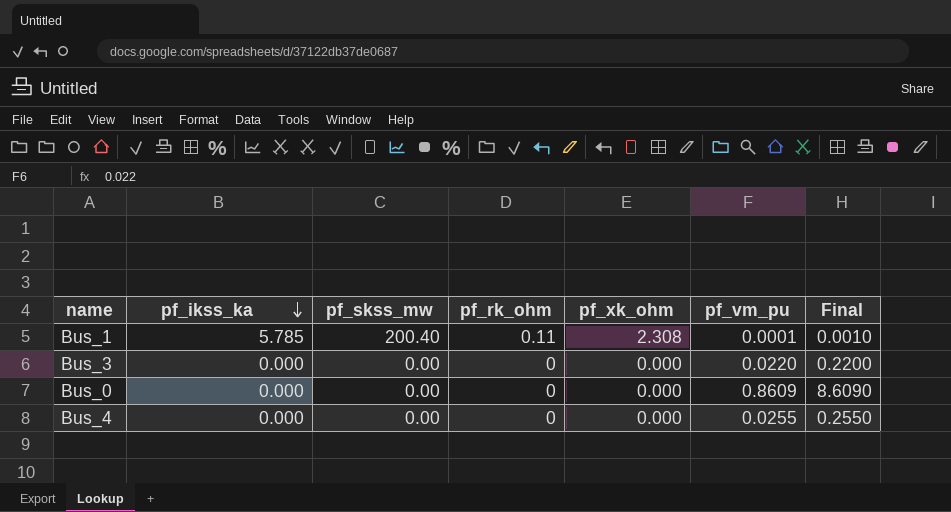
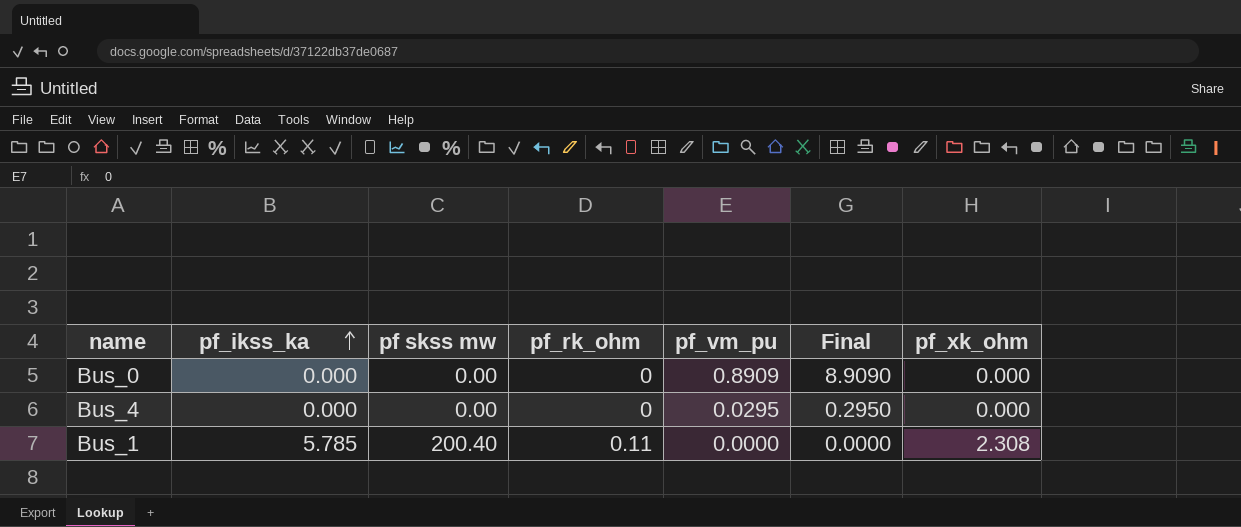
row order: pf_ikss_ka descending -> pf_ikss_ka ascending
column name: pf_skss_mw -> pf skss mw
column pf_xk_ohm | position: 5 -> 7
row Bus_3: 0.000 | 0.00 | 0 | 0.000 | 0.0220 | 0.2200 -> none
Bus_0 | pf_vm_pu: 0.8609 -> 0.8909
Bus_0 | Final: 8.6090 -> 8.9090
Bus_4 | pf_vm_pu: 0.0255 -> 0.0295
Bus_4 | Final: 0.2550 -> 0.2950
Bus_1 | pf_vm_pu: 0.0001 -> 0.0000
Bus_1 | Final: 0.0010 -> 0.0000

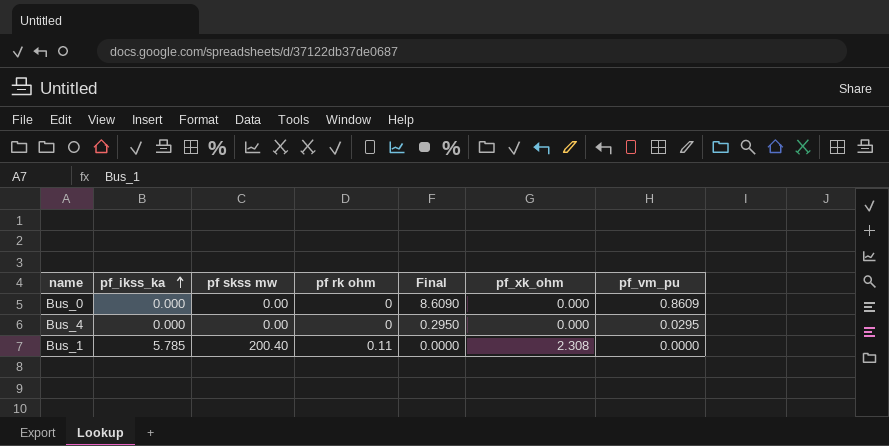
column name: pf_rk_ohm -> pf rk ohm
column pf_vm_pu | position: 5 -> 7
Bus_0 | Final: 8.9090 -> 8.6090
Bus_0 | pf_vm_pu: 0.8909 -> 0.8609

